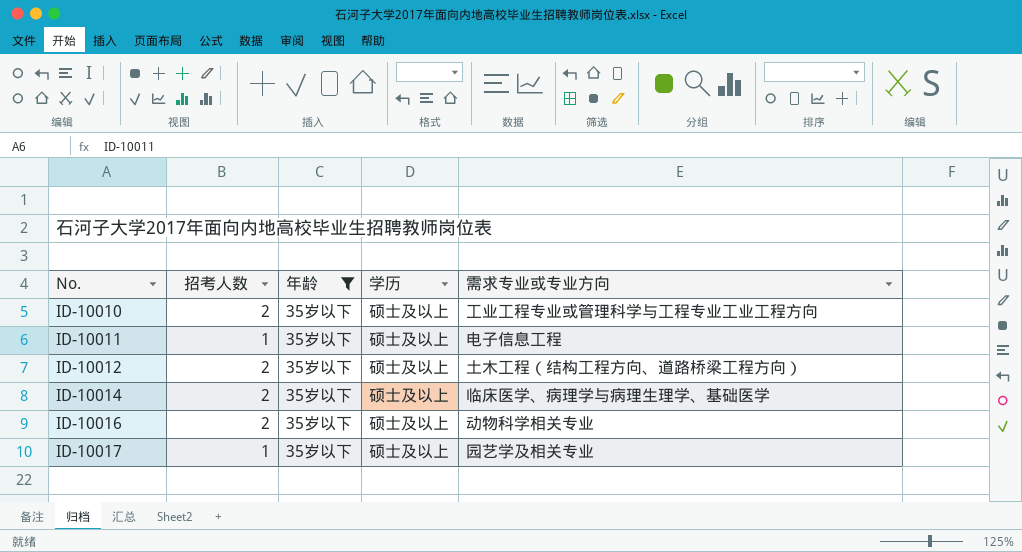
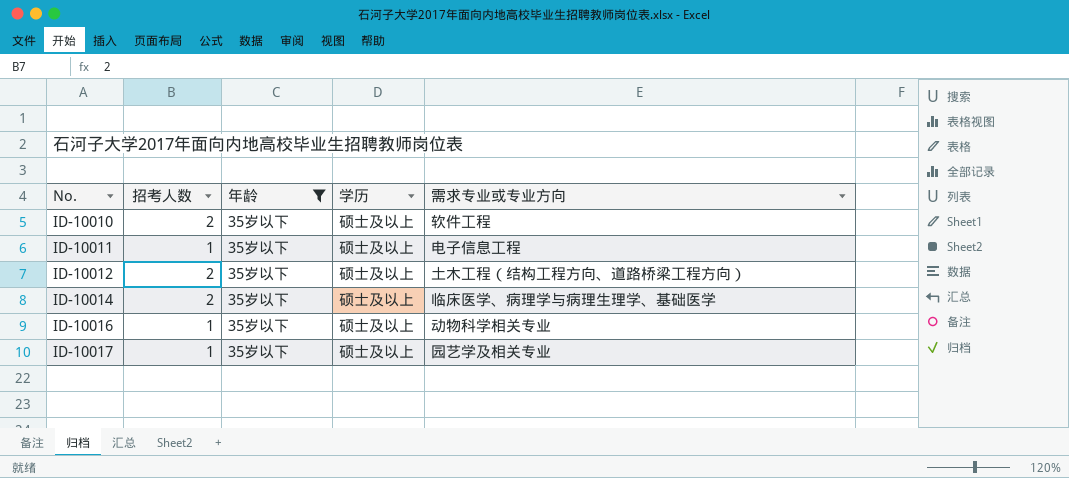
ID-10010 | 需求专业或专业方向: 工业工程专业或管理科学与工程专业工业工程方向 -> 软件工程
ID-10016 | 招考人数: 2 -> 1

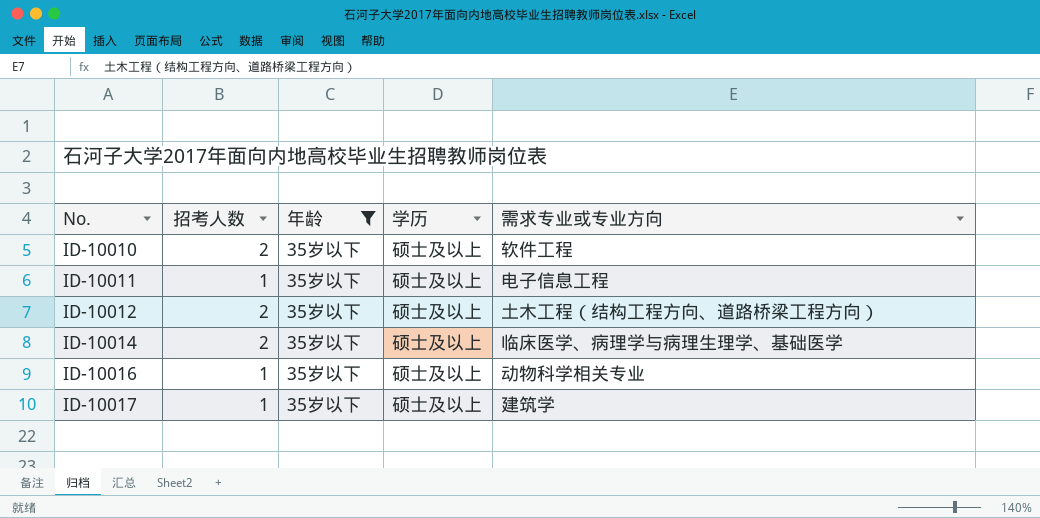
ID-10017 | 需求专业或专业方向: 园艺学及相关专业 -> 建筑学

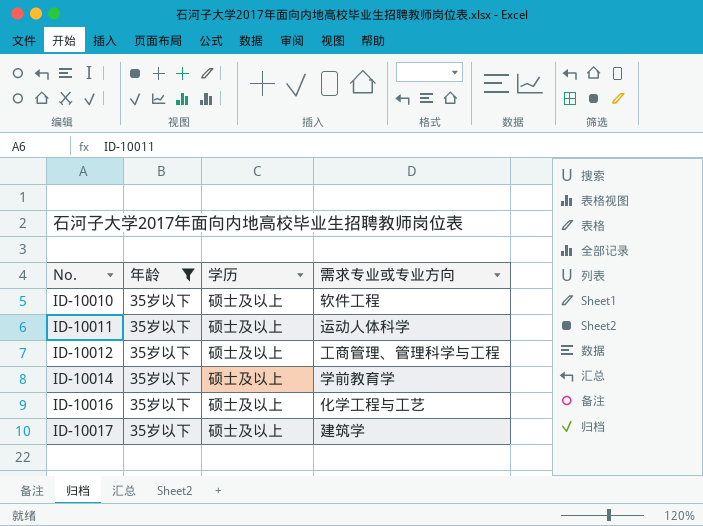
column 招考人数 | position: 2 -> none
ID-10011 | 需求专业或专业方向: 电子信息工程 -> 运动人体科学
ID-10012 | 需求专业或专业方向: 土木工程（结构工程方向、道路桥梁工程方向） -> 工商管理、管理科学与工程
ID-10014 | 需求专业或专业方向: 临床医学、病理学与病理生理学、基础医学 -> 学前教育学
ID-10016 | 需求专业或专业方向: 动物科学相关专业 -> 化学工程与工艺

